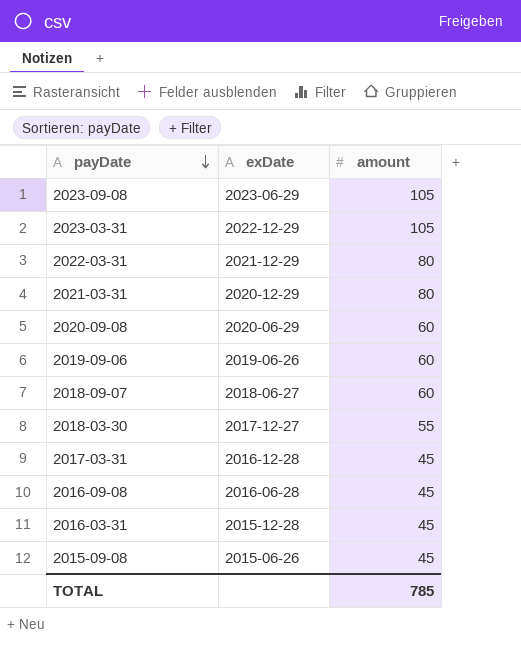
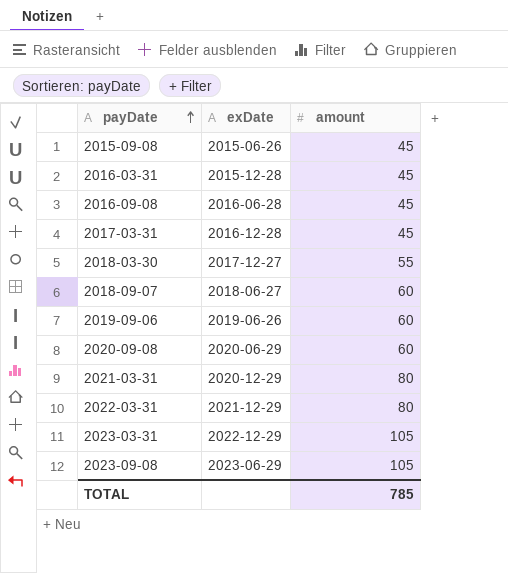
row order: payDate descending -> payDate ascending

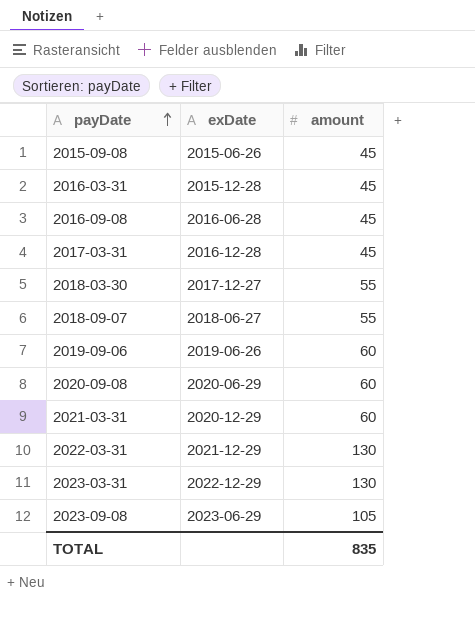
2018-09-07 | amount: 60 -> 55
2021-03-31 | amount: 80 -> 60
2022-03-31 | amount: 80 -> 130
2023-03-31 | amount: 105 -> 130
TOTAL | amount: 785 -> 835

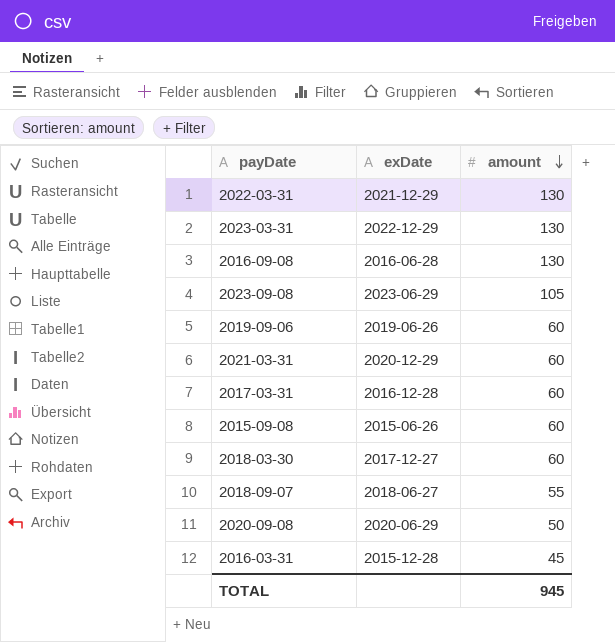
row order: payDate ascending -> amount descending
2016-09-08 | amount: 45 -> 130
2017-03-31 | amount: 45 -> 60
2015-09-08 | amount: 45 -> 60
2018-03-30 | amount: 55 -> 60
2020-09-08 | amount: 60 -> 50
TOTAL | amount: 835 -> 945

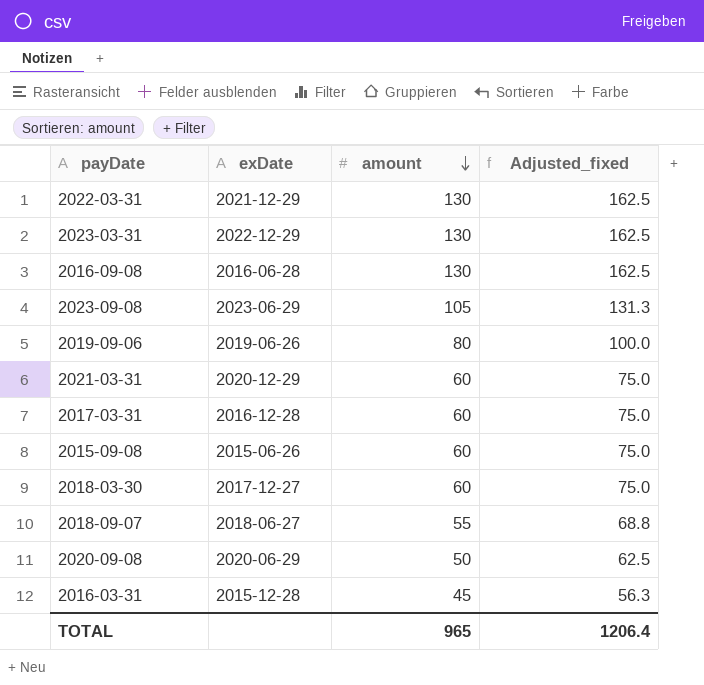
column Adjusted_fixed | formula: none -> [amount] * 1.25
2019-09-06 | amount: 60 -> 80
TOTAL | amount: 945 -> 965

